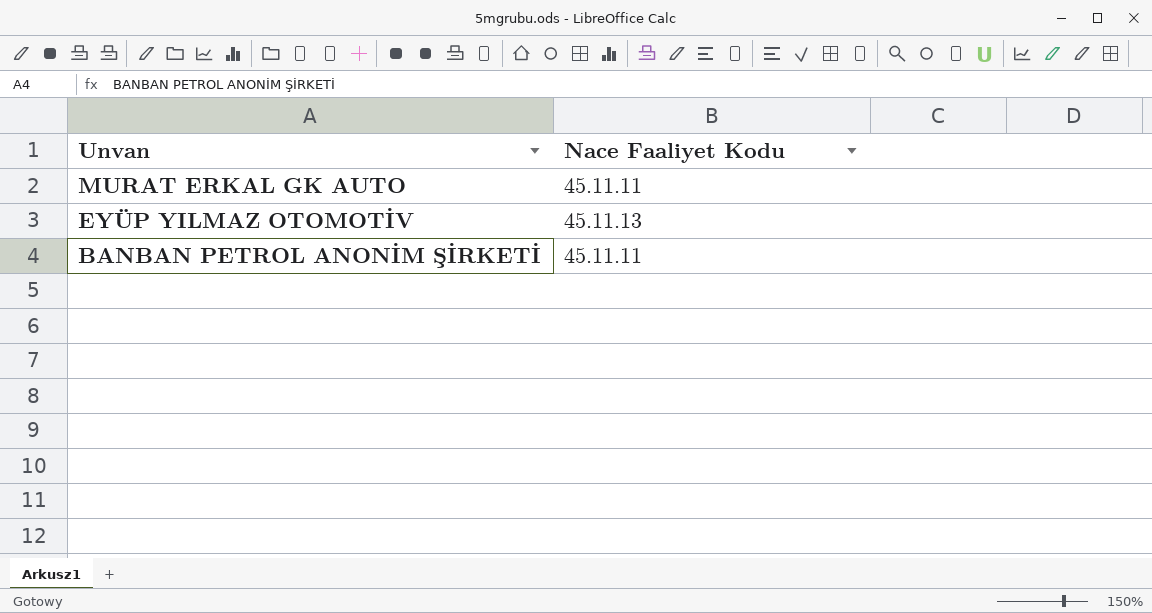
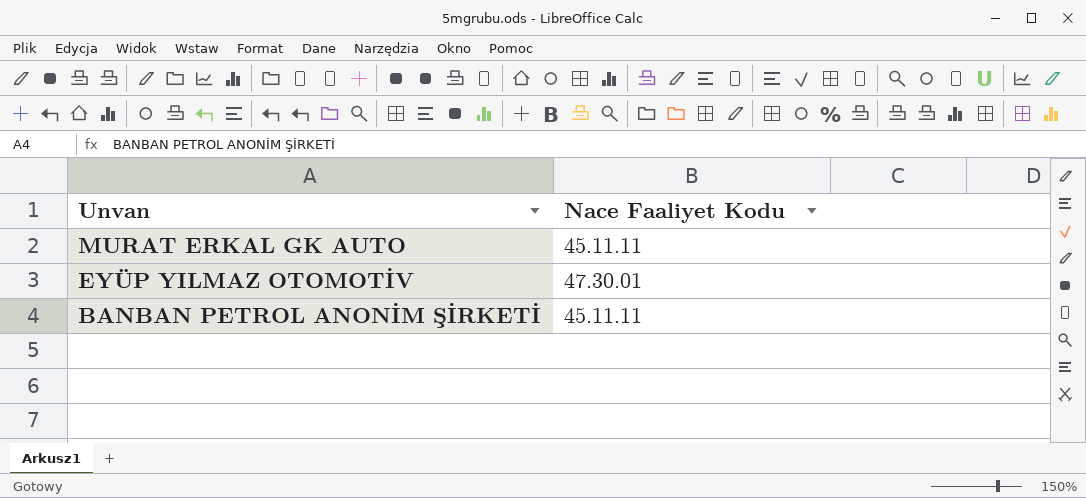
EYÜP YILMAZ OTOMOTİV | Nace Faaliyet Kodu: 45.11.13 -> 47.30.01

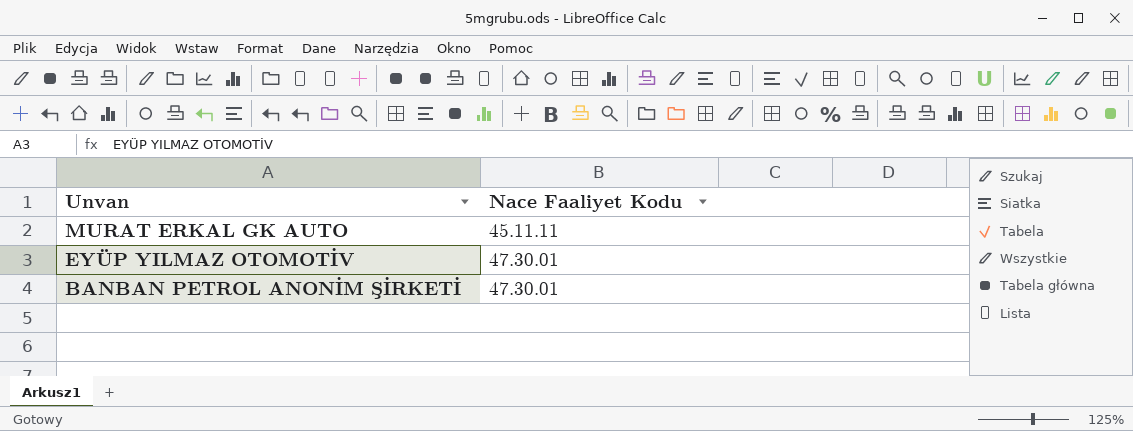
BANBAN PETROL ANONİM ŞİRKETİ | Nace Faaliyet Kodu: 45.11.11 -> 47.30.01

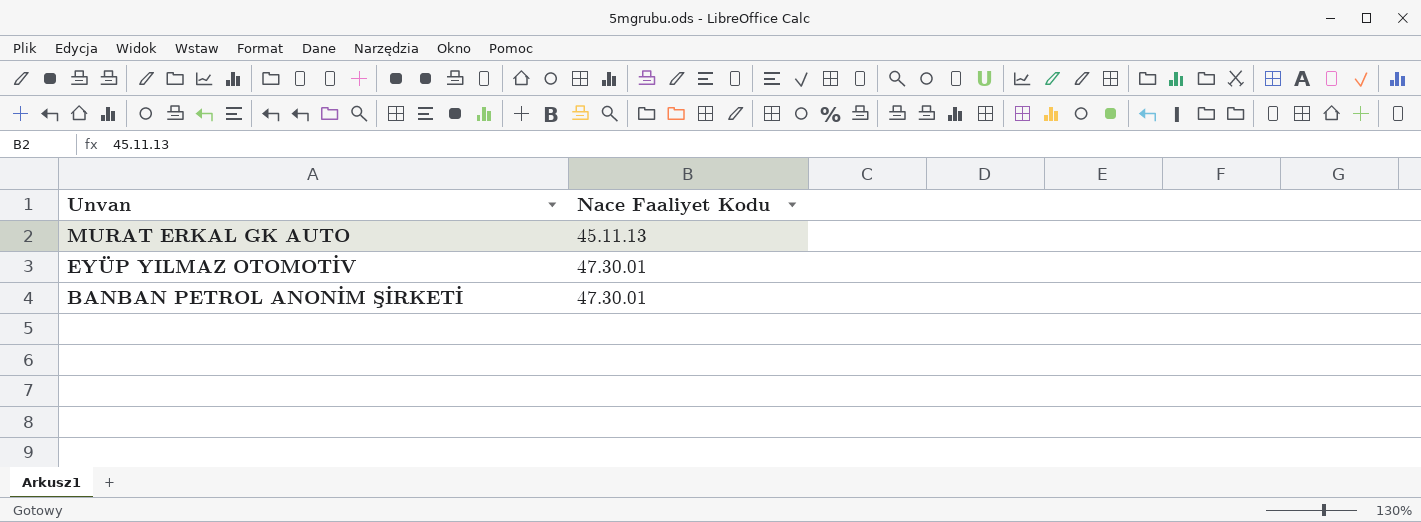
MURAT ERKAL GK AUTO | Nace Faaliyet Kodu: 45.11.11 -> 45.11.13

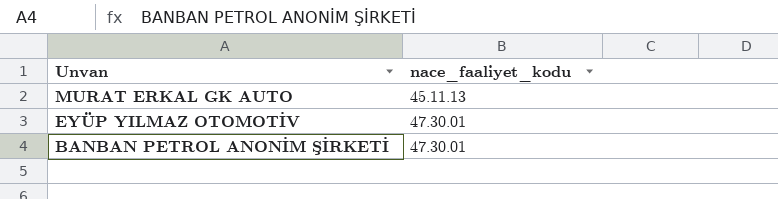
column name: Nace Faaliyet Kodu -> nace_faaliyet_kodu

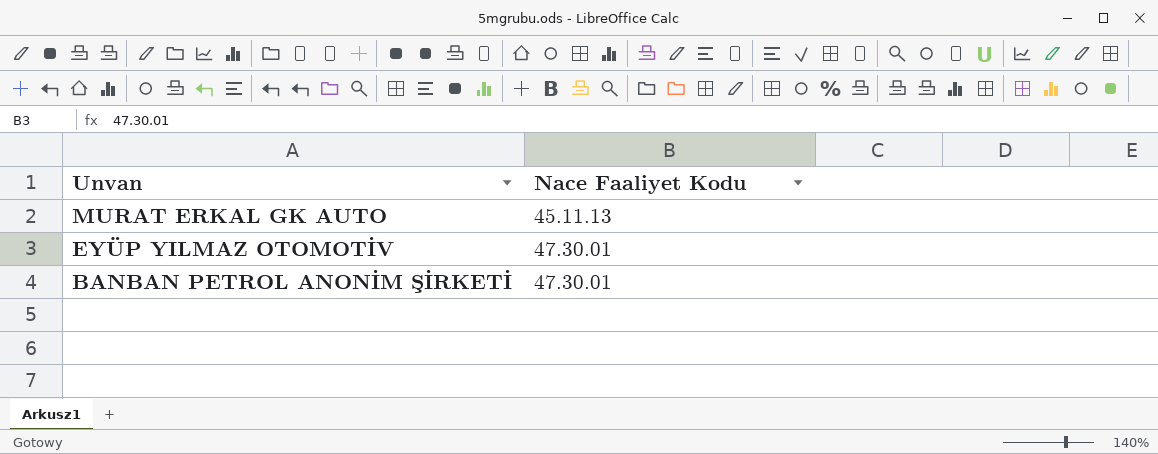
column name: nace_faaliyet_kodu -> Nace Faaliyet Kodu

